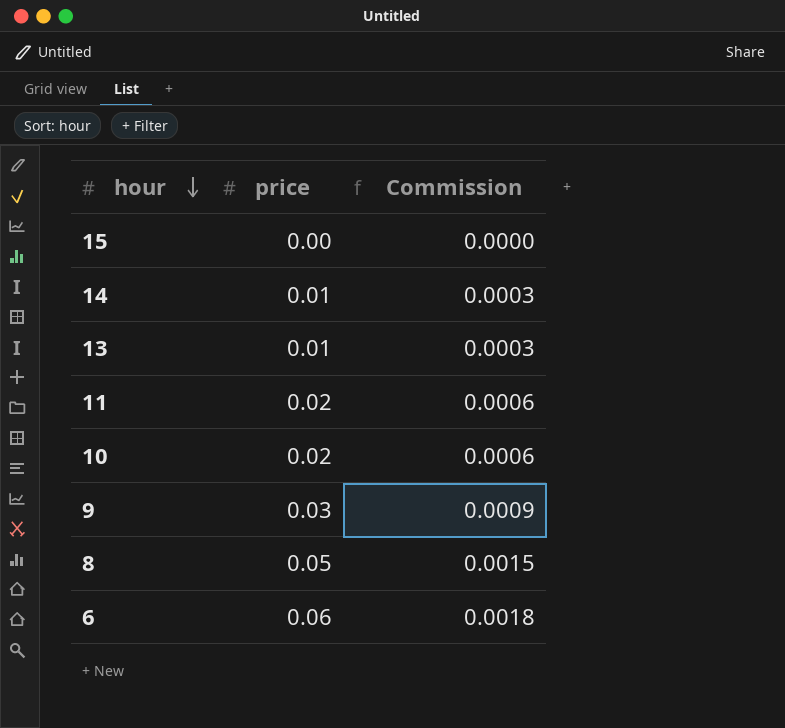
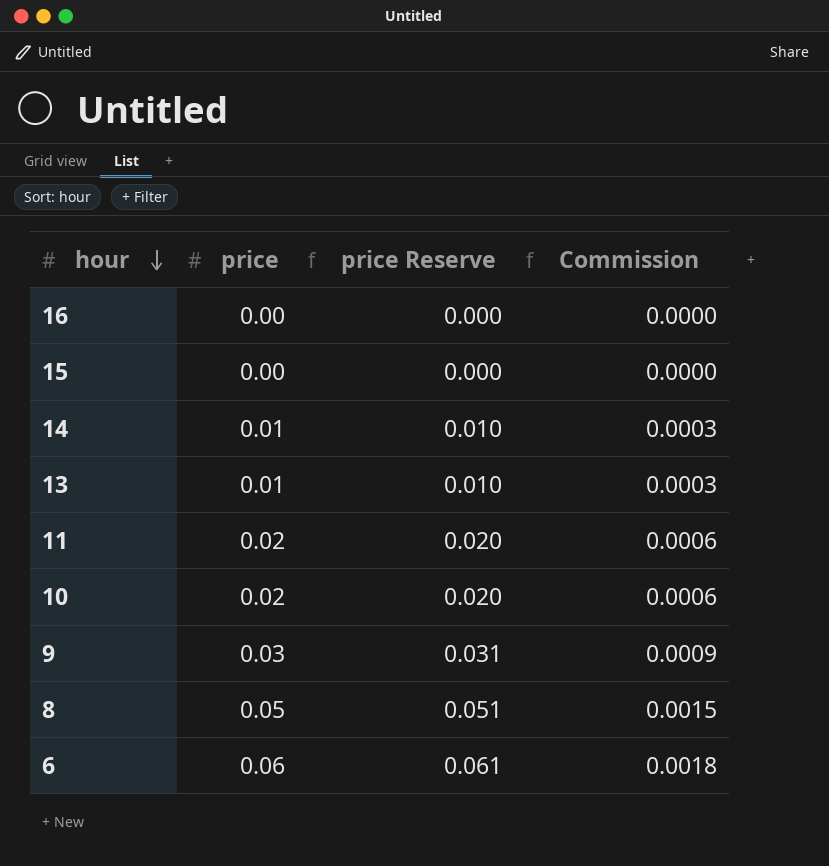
column price Reserve | formula: none -> [price] * 1.02
row 16: none -> 0.00 | 0.000 | 0.0000

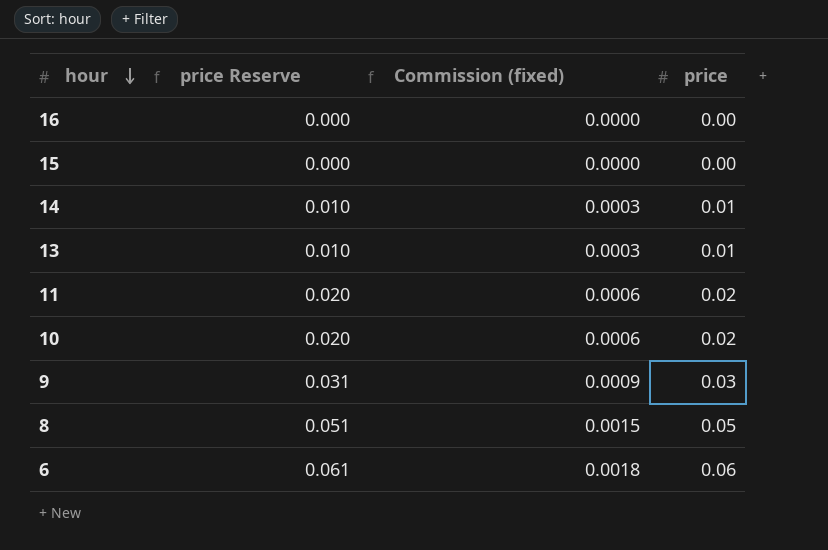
column name: Commission -> Commission (fixed)
column price | position: 2 -> 4

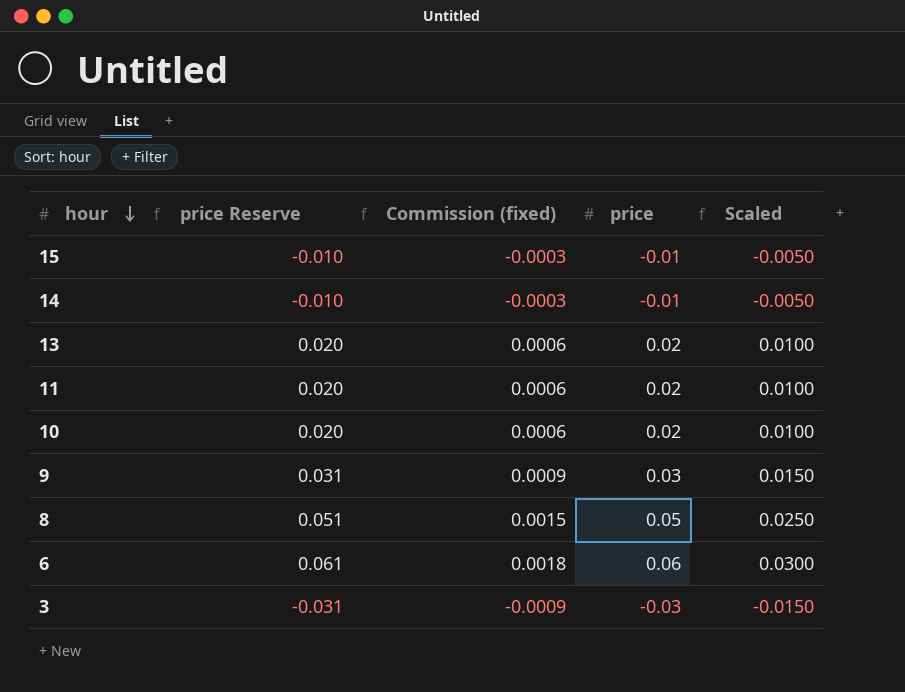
column Scaled | formula: none -> [price] * 0.5
row 16: 0.000 | 0.0000 | 0.00 -> none
15 | price Reserve: 0.000 -> -0.010
15 | Commission (fixed): 0.0000 -> -0.0003
15 | price: 0.00 -> -0.01
14 | price Reserve: 0.010 -> -0.010
14 | Commission (fixed): 0.0003 -> -0.0003
14 | price: 0.01 -> -0.01
13 | price Reserve: 0.010 -> 0.020
13 | Commission (fixed): 0.0003 -> 0.0006
13 | price: 0.01 -> 0.02
row 3: none -> -0.031 | -0.0009 | -0.03 | -0.0150

